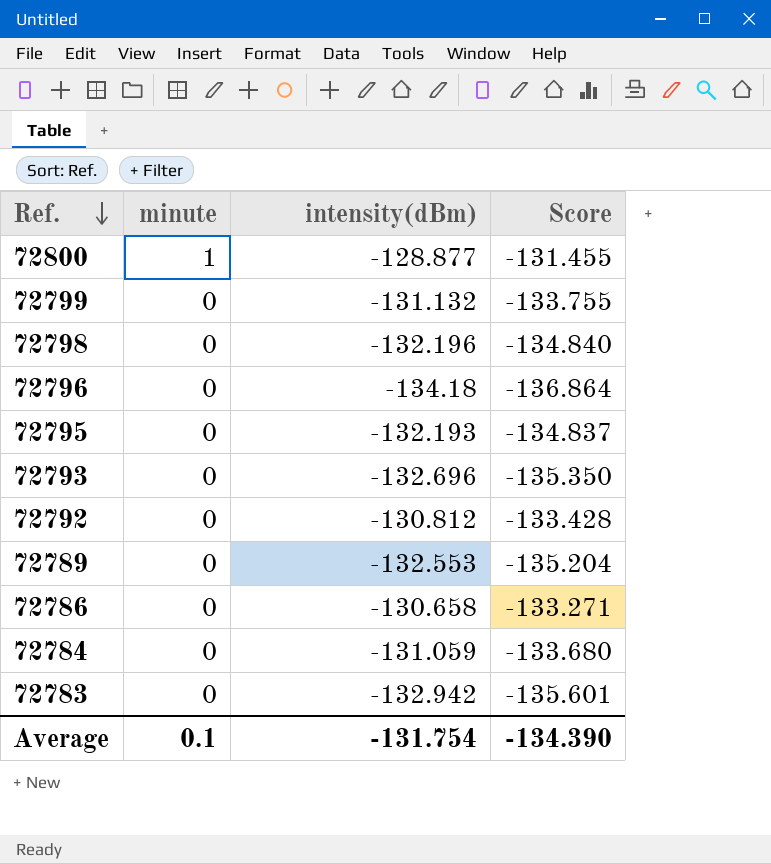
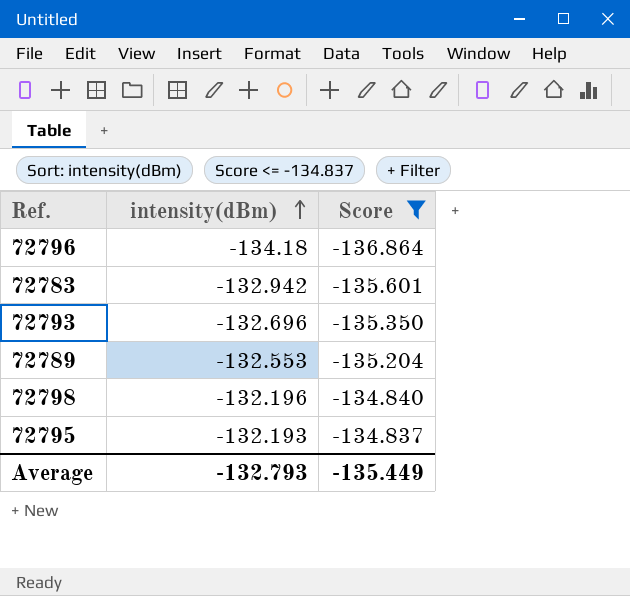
filter: none -> Score <= -134.837
row order: Ref. descending -> intensity(dBm) ascending
column minute | position: 2 -> none
Average | intensity(dBm): -131.754 -> -132.793
Average | Score: -134.390 -> -135.449

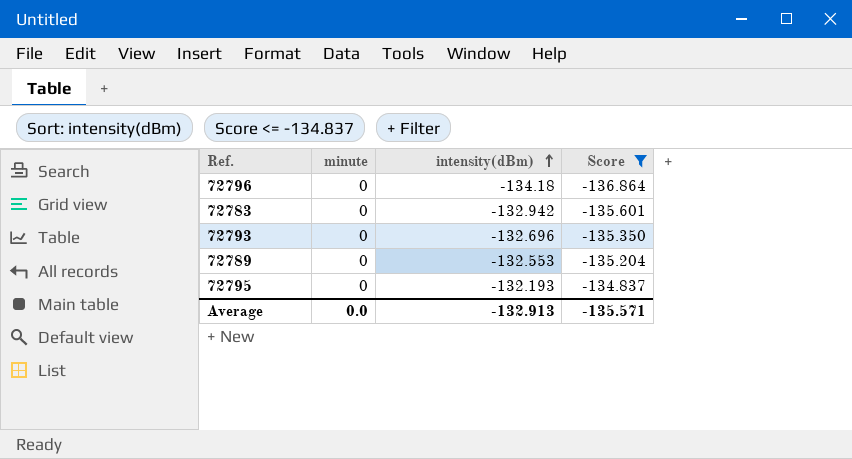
column minute | position: none -> 2
row 72798: -132.196 | -134.840 -> none
Average | intensity(dBm): -132.793 -> -132.913
Average | Score: -135.449 -> -135.571

